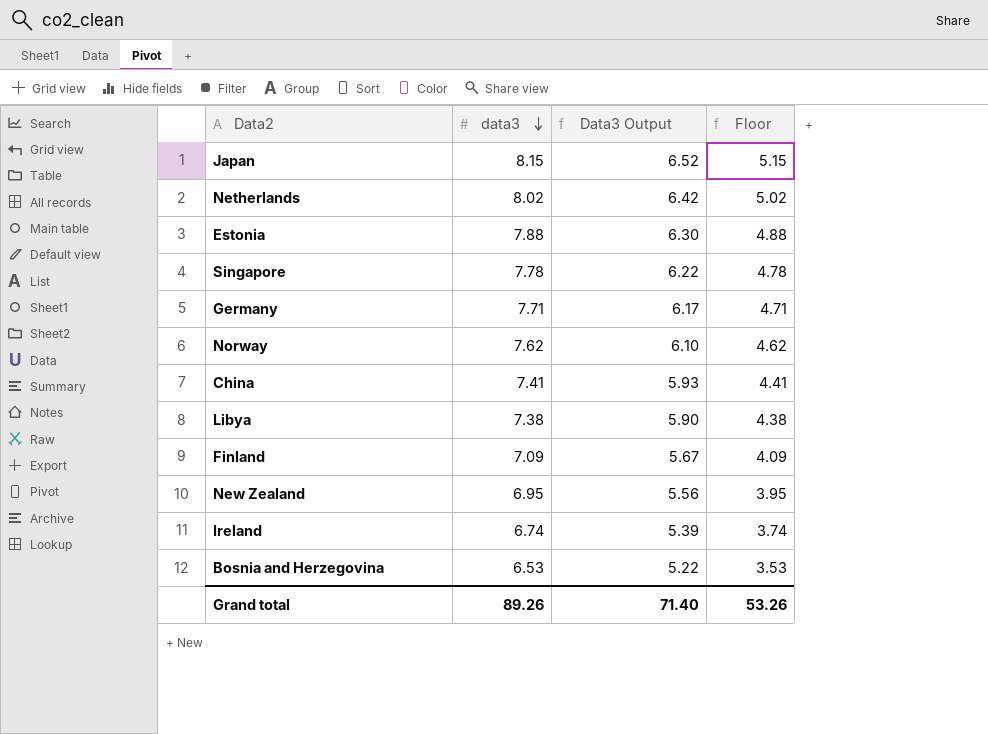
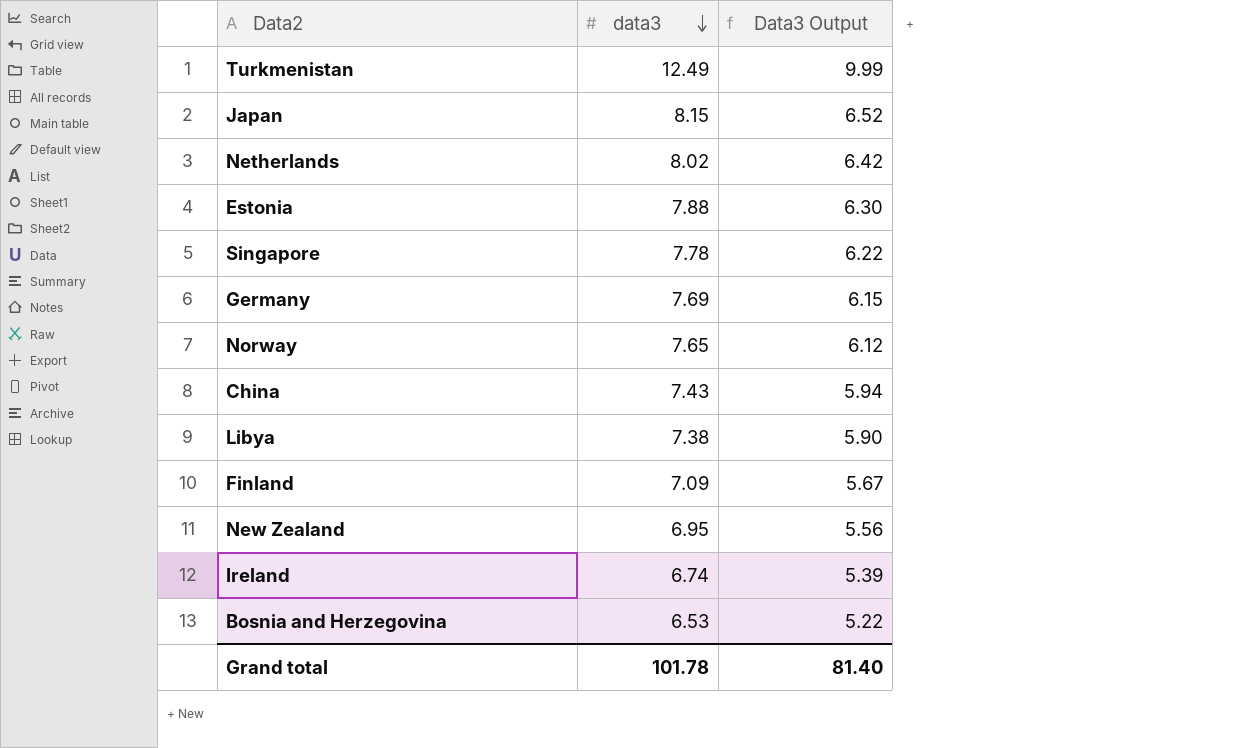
column Floor | formula: [data3] - 3 -> none
row Turkmenistan: none -> 12.49 | 9.99
Germany | data3: 7.71 -> 7.69
Germany | Data3 Output: 6.17 -> 6.15
Norway | data3: 7.62 -> 7.65
Norway | Data3 Output: 6.10 -> 6.12
China | data3: 7.41 -> 7.43
China | Data3 Output: 5.93 -> 5.94
Grand total | data3: 89.26 -> 101.78
Grand total | Data3 Output: 71.40 -> 81.40

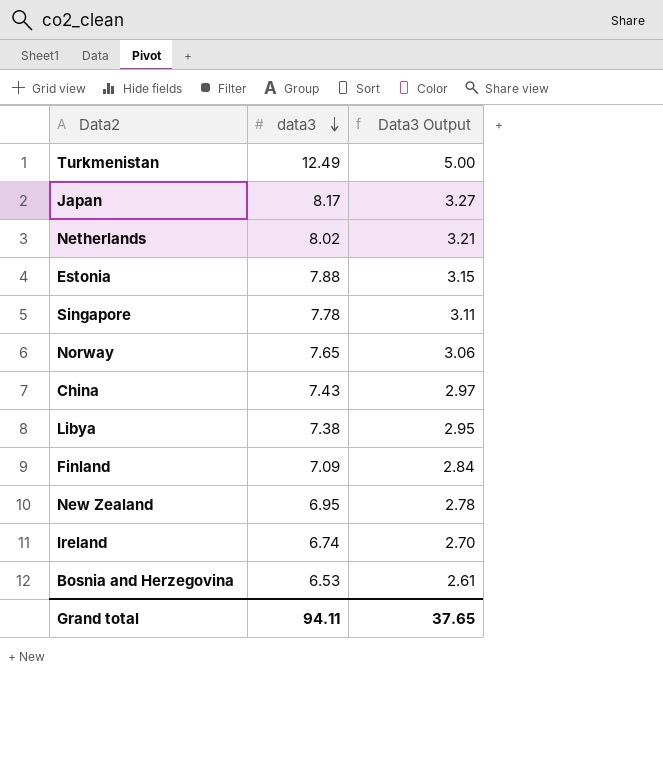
column Data3 Output | formula: [data3] * 0.8 -> [data3] * 0.4
row Germany: 7.69 | 6.15 -> none
Japan | data3: 8.15 -> 8.17
Grand total | data3: 101.78 -> 94.11
Grand total | Data3 Output: 81.40 -> 37.65

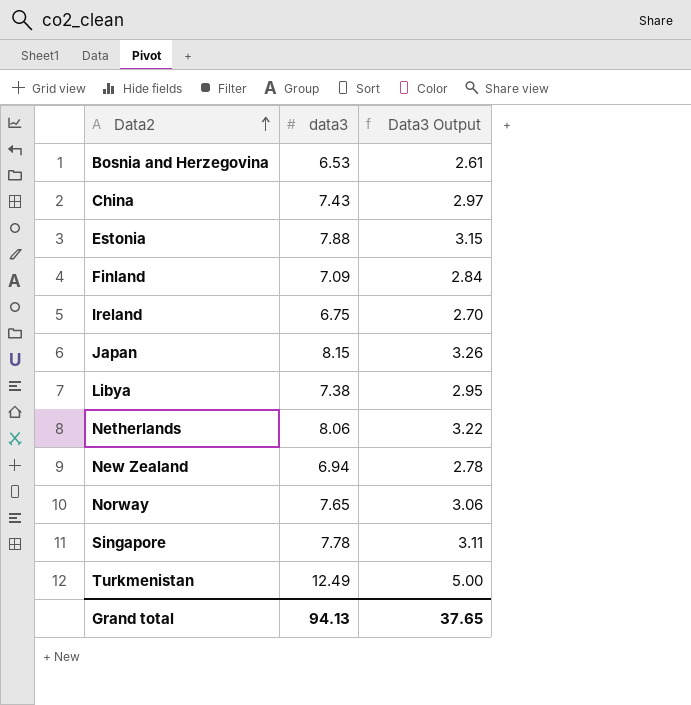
row order: data3 descending -> Data2 ascending
Ireland | data3: 6.74 -> 6.75
Japan | data3: 8.17 -> 8.15
Japan | Data3 Output: 3.27 -> 3.26
Netherlands | data3: 8.02 -> 8.06
Netherlands | Data3 Output: 3.21 -> 3.22
New Zealand | data3: 6.95 -> 6.94
Grand total | data3: 94.11 -> 94.13

